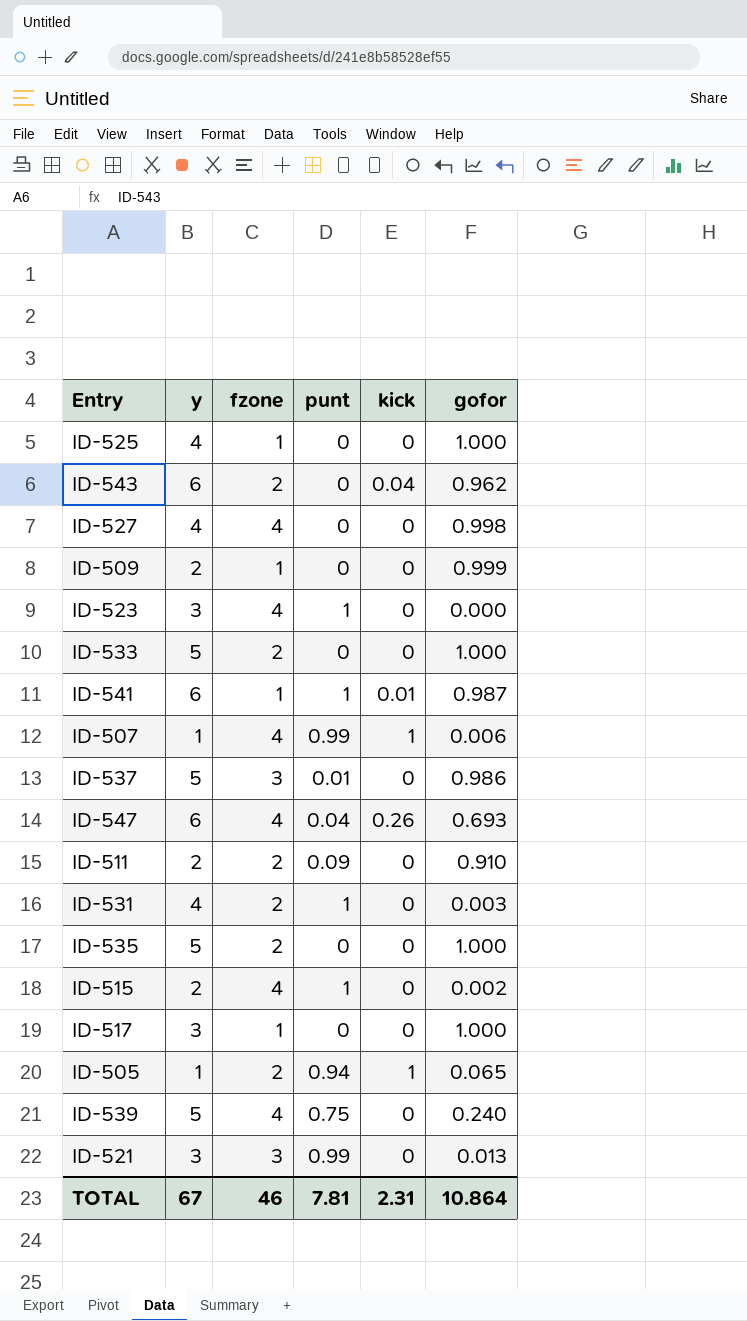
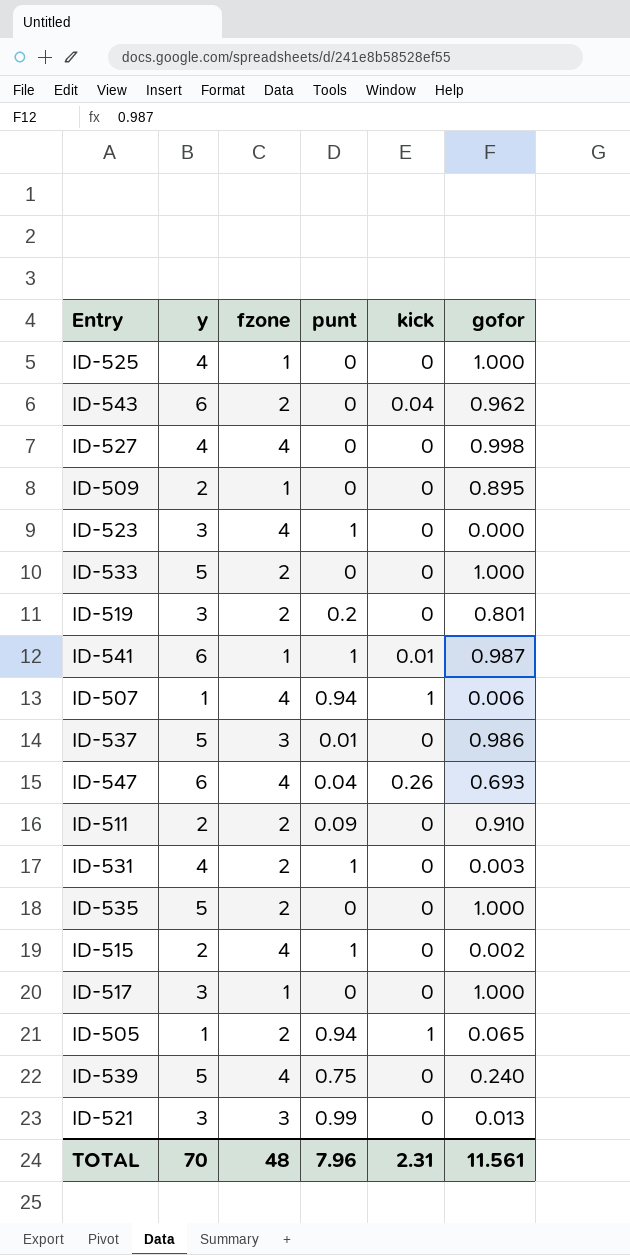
ID-509 | gofor: 0.999 -> 0.895
row ID-519: none -> 3 | 2 | 0.2 | 0 | 0.801
ID-507 | punt: 0.99 -> 0.94
TOTAL | y: 67 -> 70
TOTAL | fzone: 46 -> 48
TOTAL | punt: 7.81 -> 7.96
TOTAL | gofor: 10.864 -> 11.561

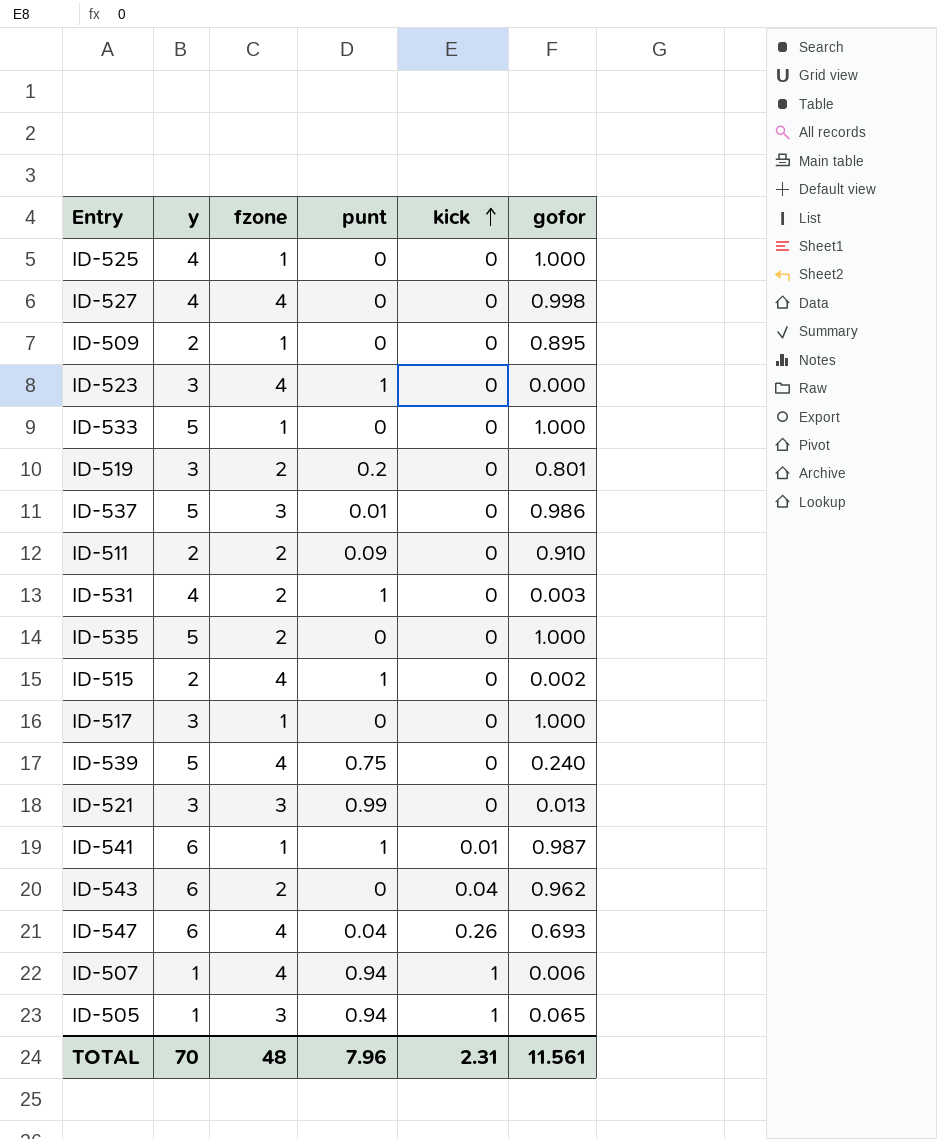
row order: none -> kick ascending
ID-533 | fzone: 2 -> 1
ID-505 | fzone: 2 -> 3

